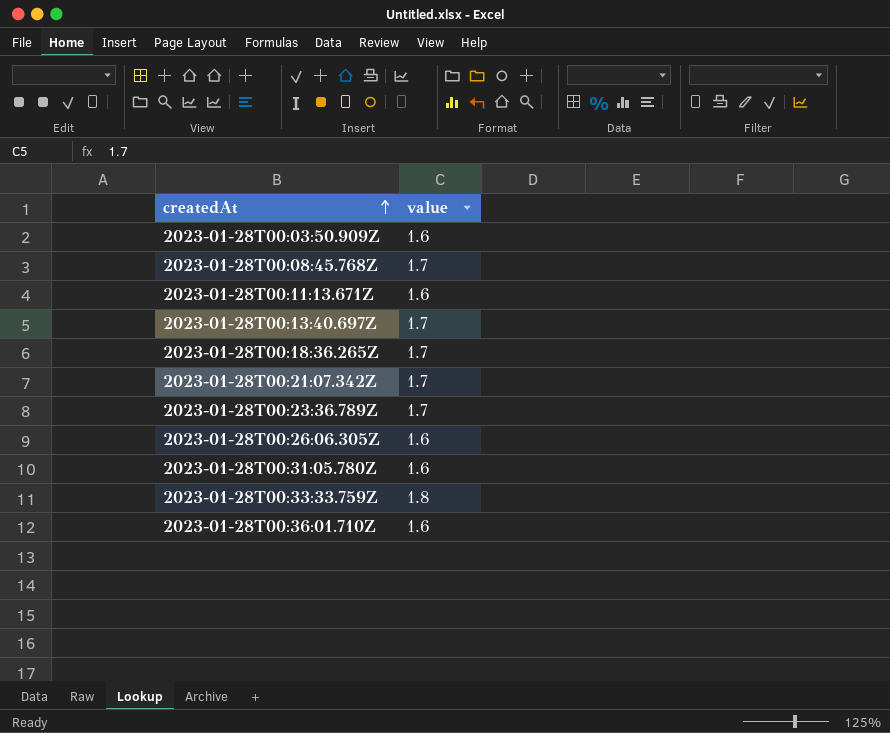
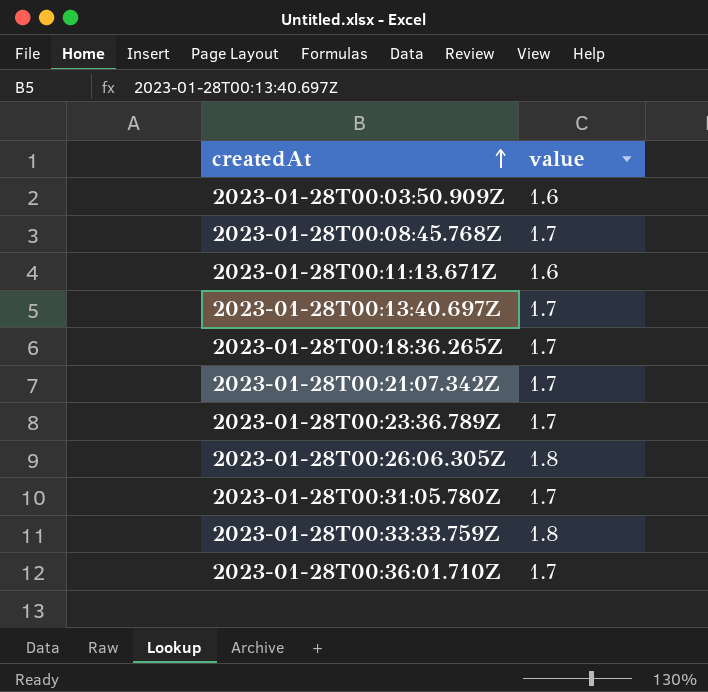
2023-01-28T00:26:06.305Z | value: 1.6 -> 1.8
2023-01-28T00:31:05.780Z | value: 1.6 -> 1.7
2023-01-28T00:36:01.710Z | value: 1.6 -> 1.7

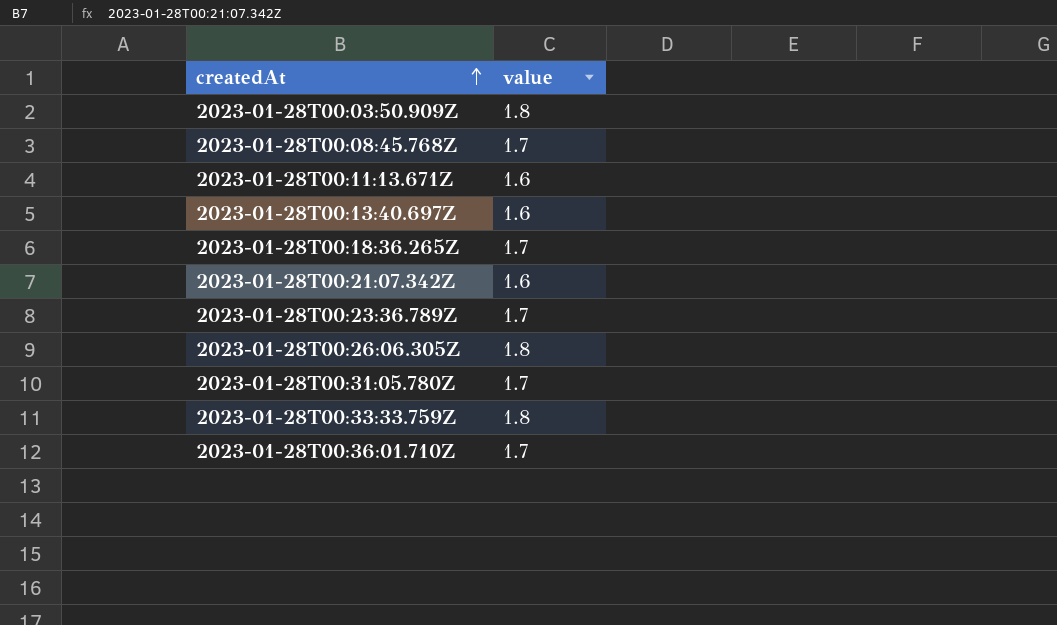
2023-01-28T00:03:50.909Z | value: 1.6 -> 1.8
2023-01-28T00:13:40.697Z | value: 1.7 -> 1.6
2023-01-28T00:21:07.342Z | value: 1.7 -> 1.6

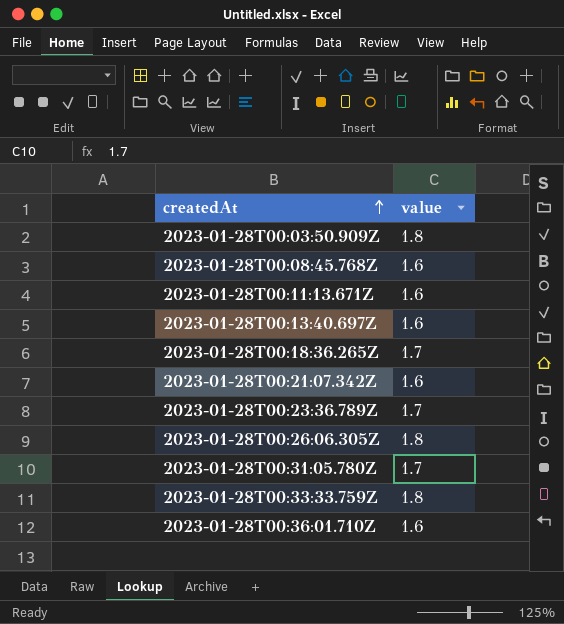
2023-01-28T00:08:45.768Z | value: 1.7 -> 1.6
2023-01-28T00:36:01.710Z | value: 1.7 -> 1.6

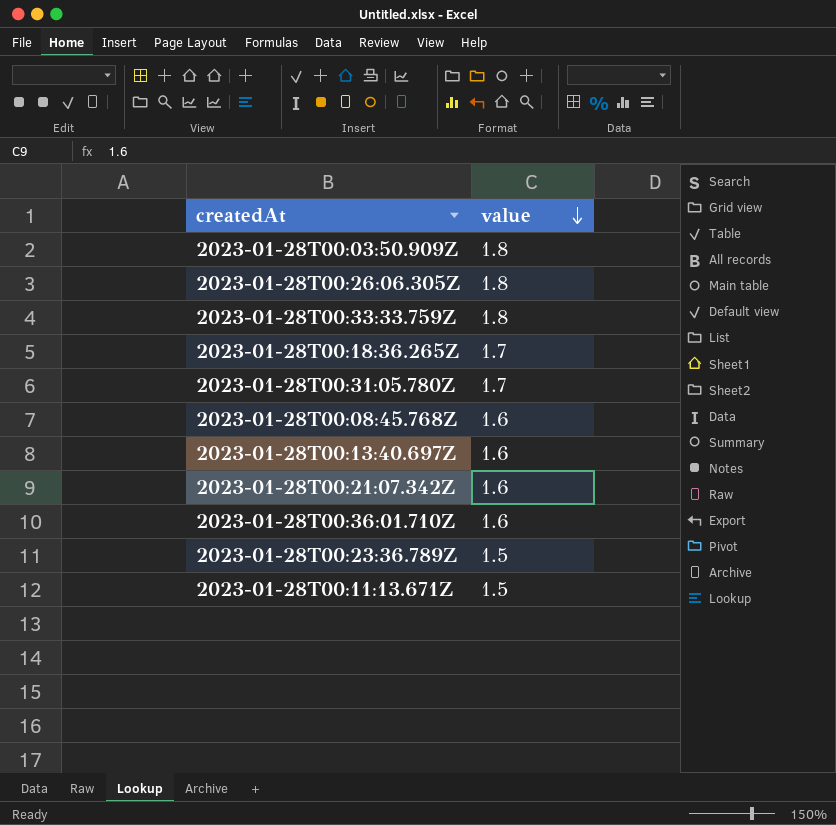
row order: createdAt ascending -> value descending
2023-01-28T00:23:36.789Z | value: 1.7 -> 1.5
2023-01-28T00:11:13.671Z | value: 1.6 -> 1.5

